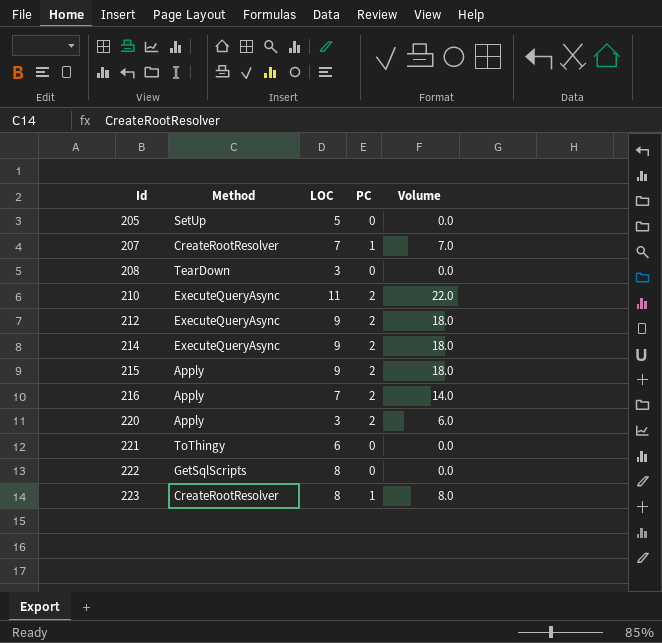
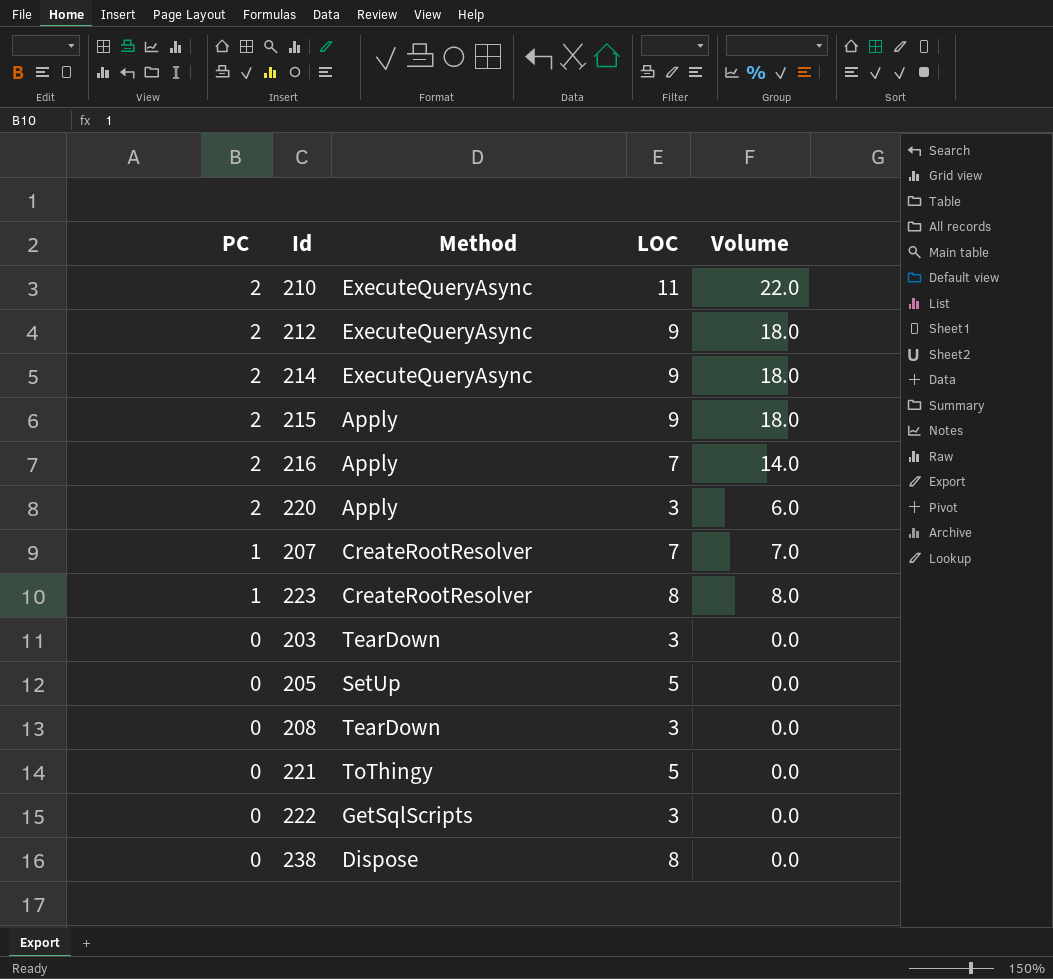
row order: Id ascending -> PC descending
column PC | position: 4 -> 1
row 203: none -> 0 | TearDown | 3 | 0.0
221 | LOC: 6 -> 5
222 | LOC: 8 -> 3
row 238: none -> 0 | Dispose | 8 | 0.0

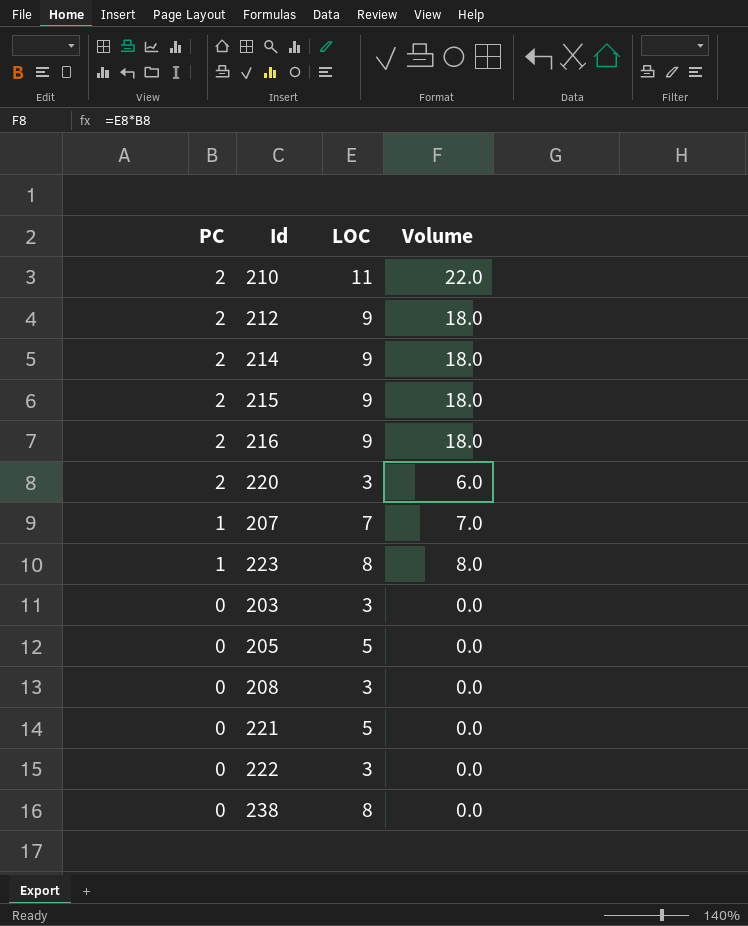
column Method | position: 3 -> none
216 | LOC: 7 -> 9
216 | Volume: 14.0 -> 18.0

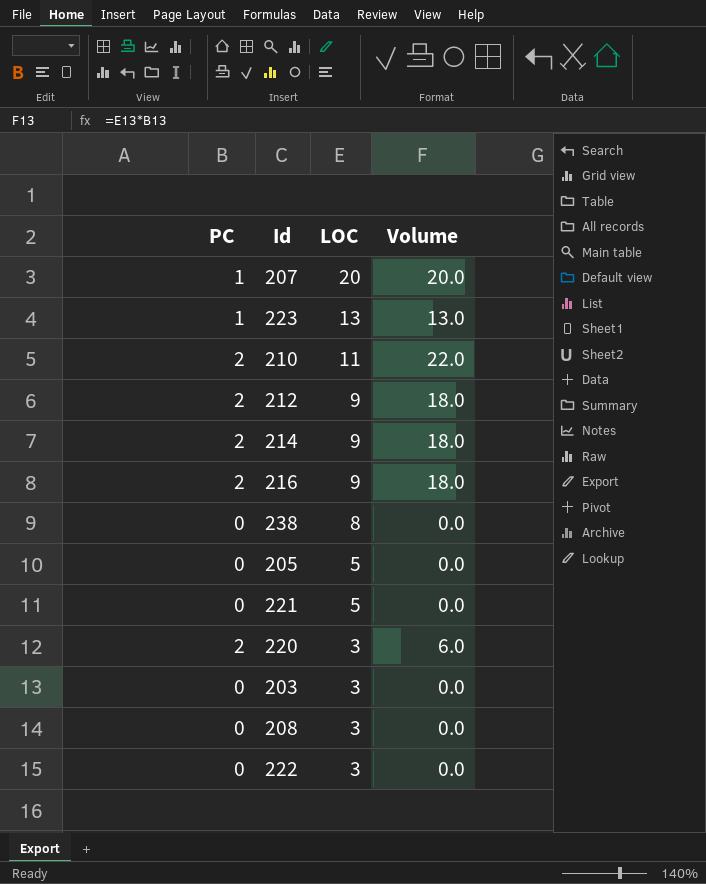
row order: PC descending -> LOC descending
row 215: 2 | 9 | 18.0 -> none
207 | LOC: 7 -> 20
207 | Volume: 7.0 -> 20.0
223 | LOC: 8 -> 13
223 | Volume: 8.0 -> 13.0

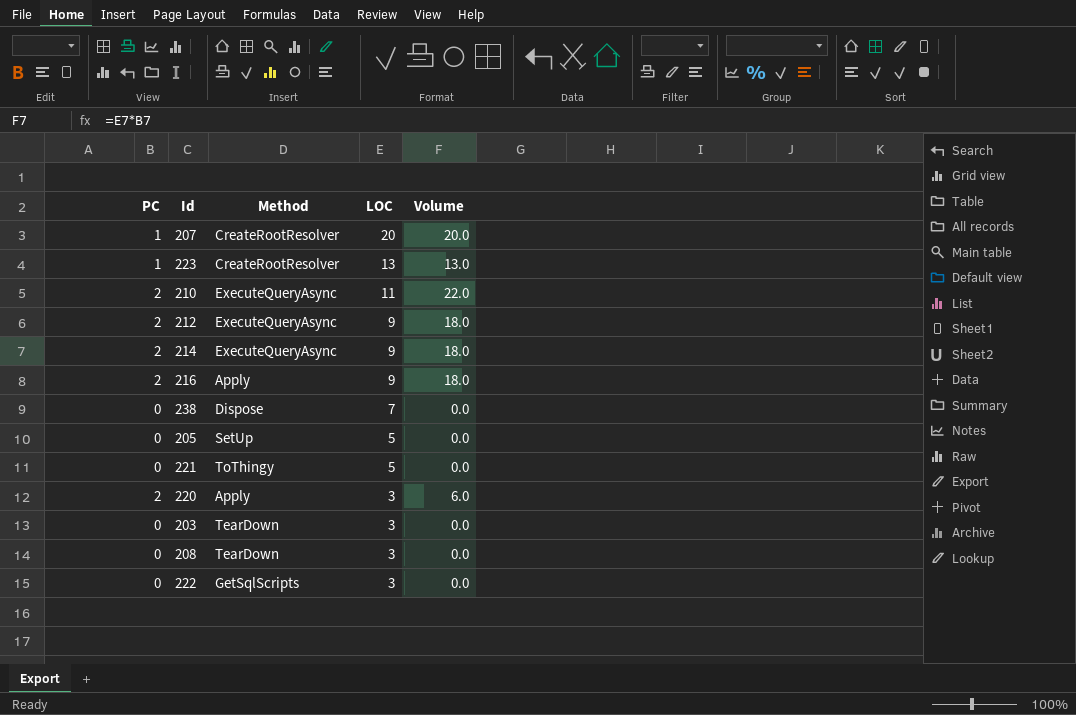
column Method | position: none -> 3
238 | LOC: 8 -> 7

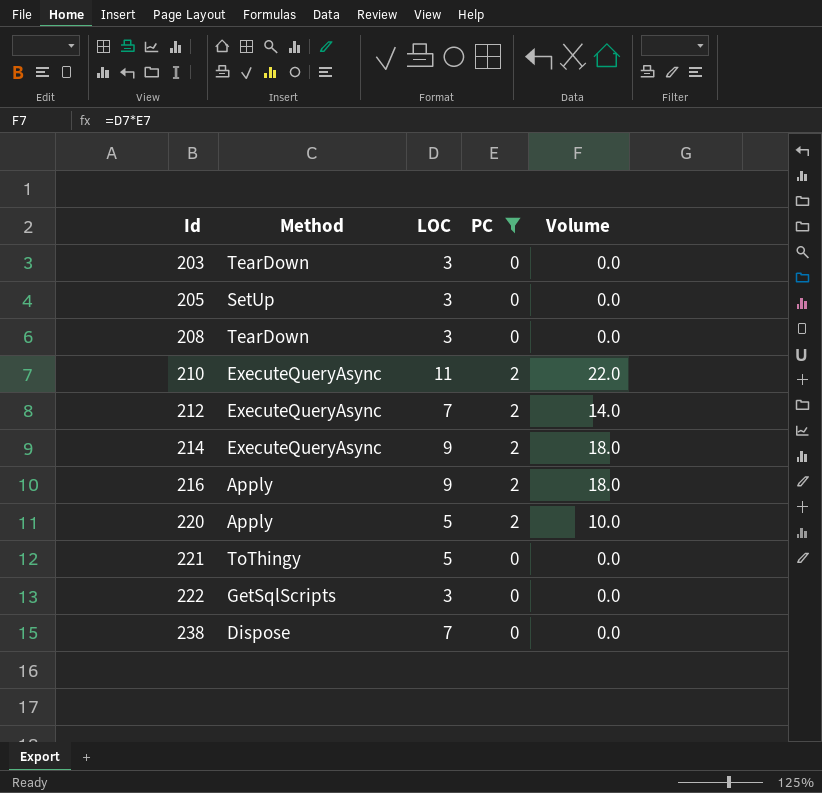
filter: none -> PC != 1
row order: LOC descending -> Id ascending
column PC | position: 1 -> 4
205 | LOC: 5 -> 3
212 | LOC: 9 -> 7
212 | Volume: 18.0 -> 14.0
220 | LOC: 3 -> 5
220 | Volume: 6.0 -> 10.0

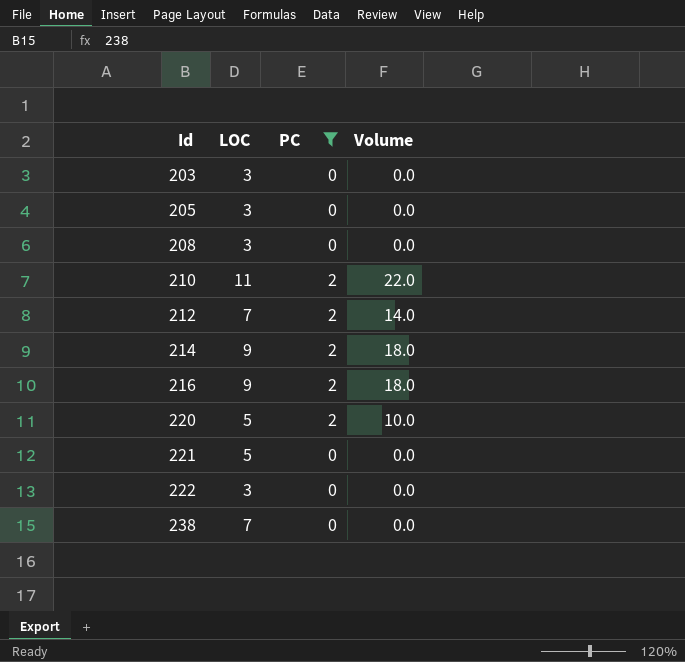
column Method | position: 2 -> none

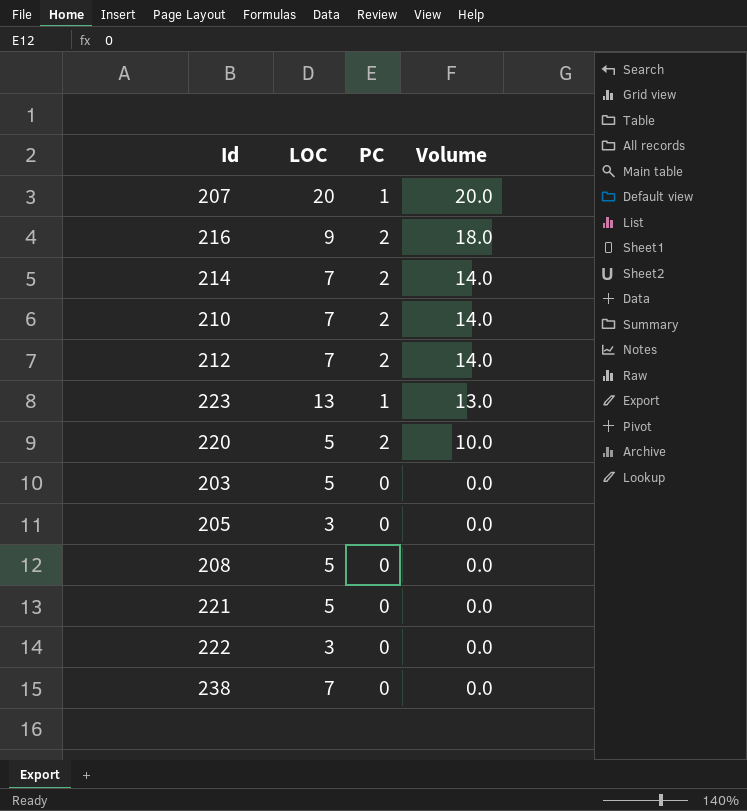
filter: PC != 1 -> none
row order: Id ascending -> Volume descending
214 | LOC: 9 -> 7
214 | Volume: 18.0 -> 14.0
210 | LOC: 11 -> 7
210 | Volume: 22.0 -> 14.0
203 | LOC: 3 -> 5
208 | LOC: 3 -> 5

